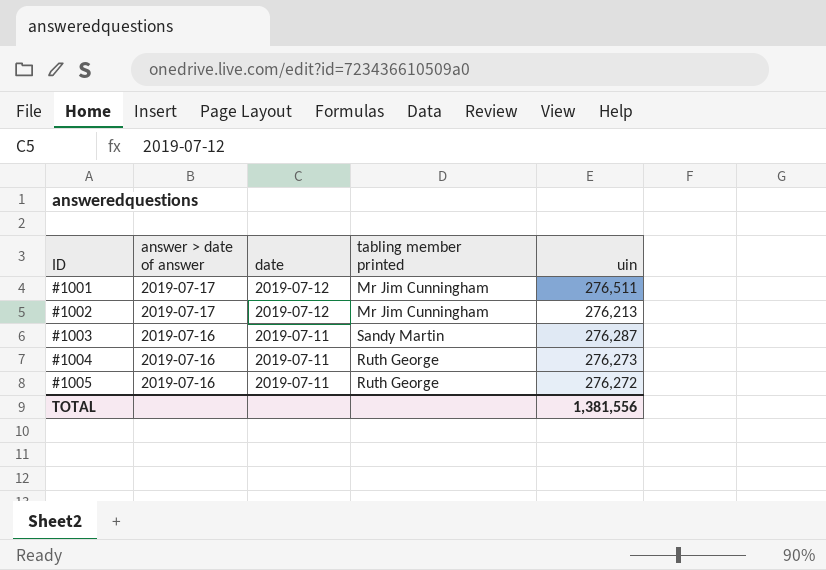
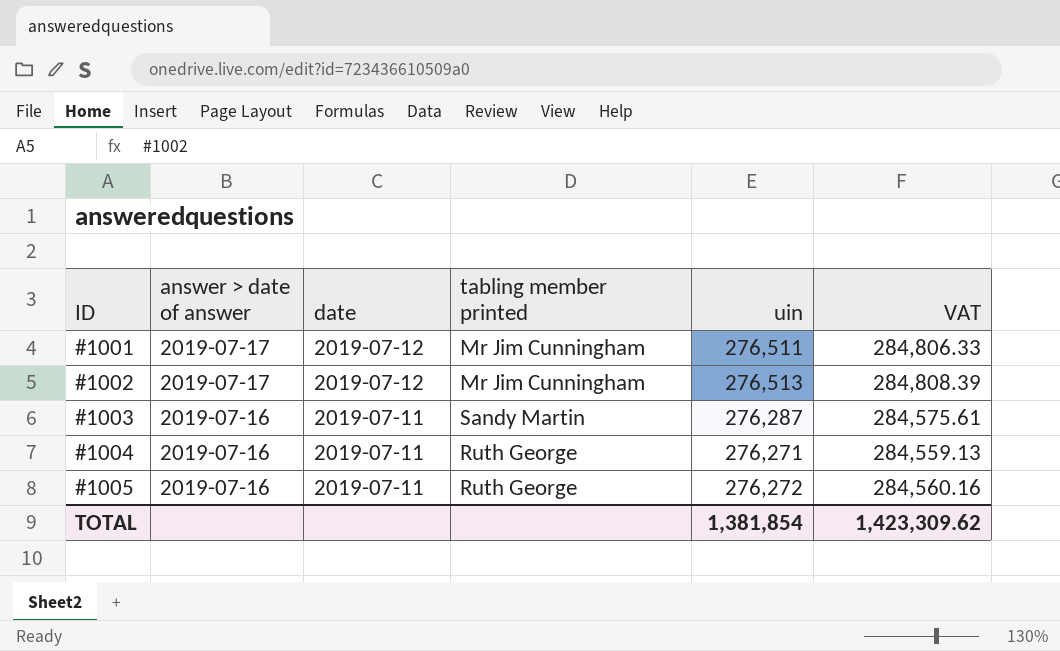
column VAT | formula: none -> [uin] * 1.03
#1002 | uin: 276,213 -> 276,513
#1004 | uin: 276,273 -> 276,271
TOTAL | uin: 1,381,556 -> 1,381,854

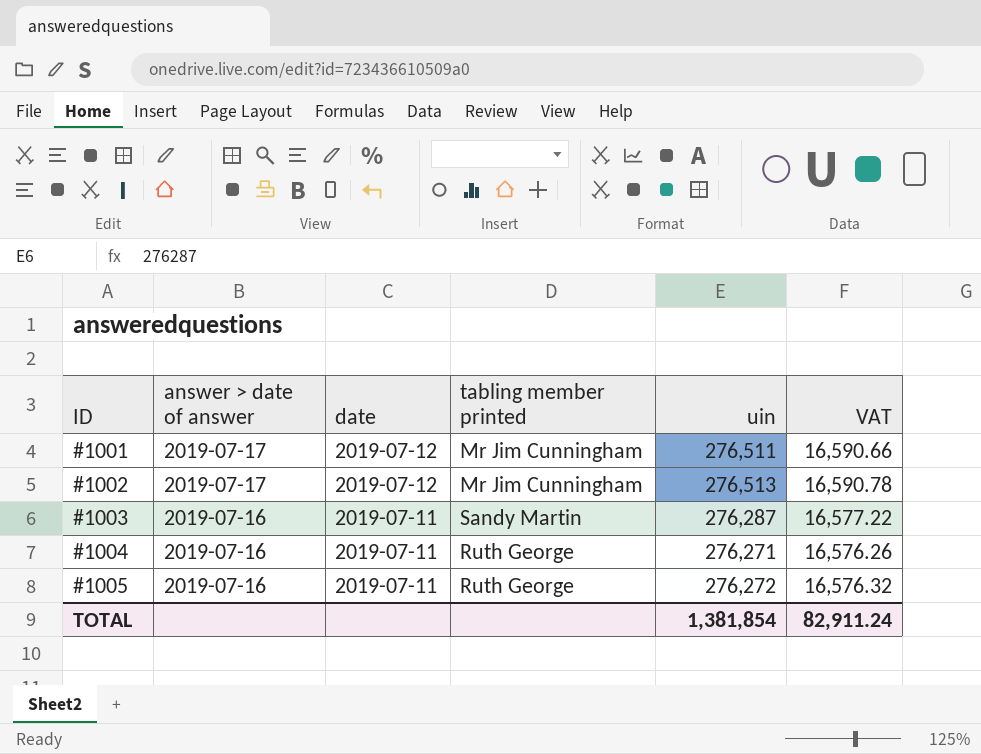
column VAT | formula: [uin] * 1.03 -> [uin] * 0.06
TOTAL | VAT: 1,423,309.62 -> 82,911.24

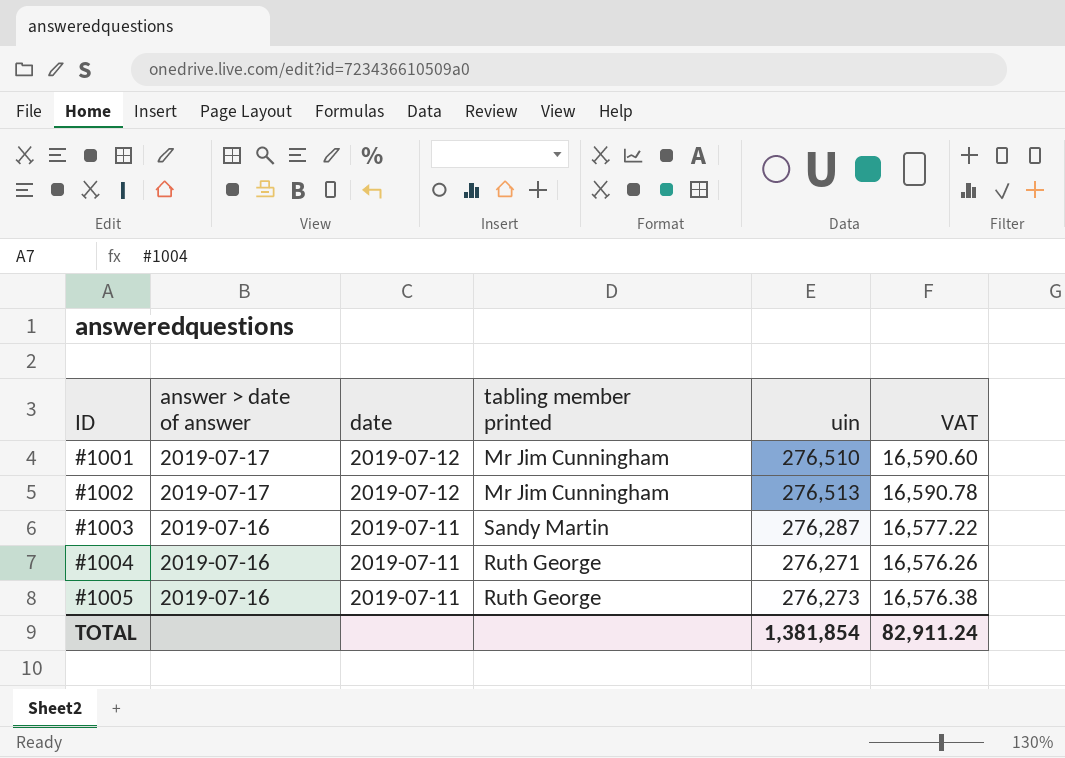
#1001 | uin: 276,511 -> 276,510
#1001 | VAT: 16,590.66 -> 16,590.60
#1005 | uin: 276,272 -> 276,273
#1005 | VAT: 16,576.32 -> 16,576.38

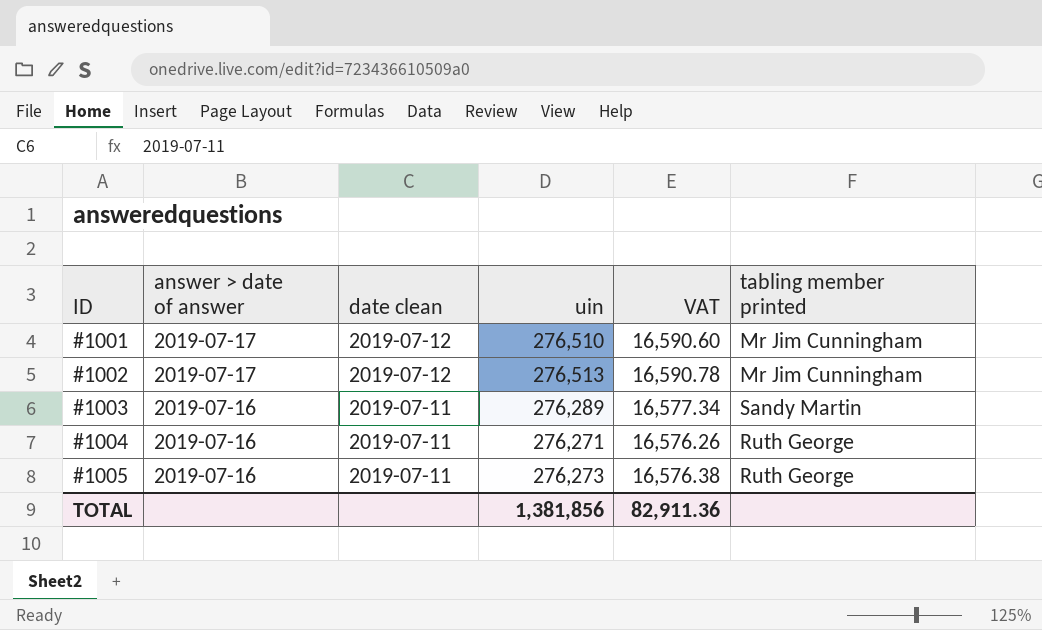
column name: date -> date clean
column tabling member printed | position: 4 -> 6
#1003 | uin: 276,287 -> 276,289
#1003 | VAT: 16,577.22 -> 16,577.34
TOTAL | uin: 1,381,854 -> 1,381,856
TOTAL | VAT: 82,911.24 -> 82,911.36

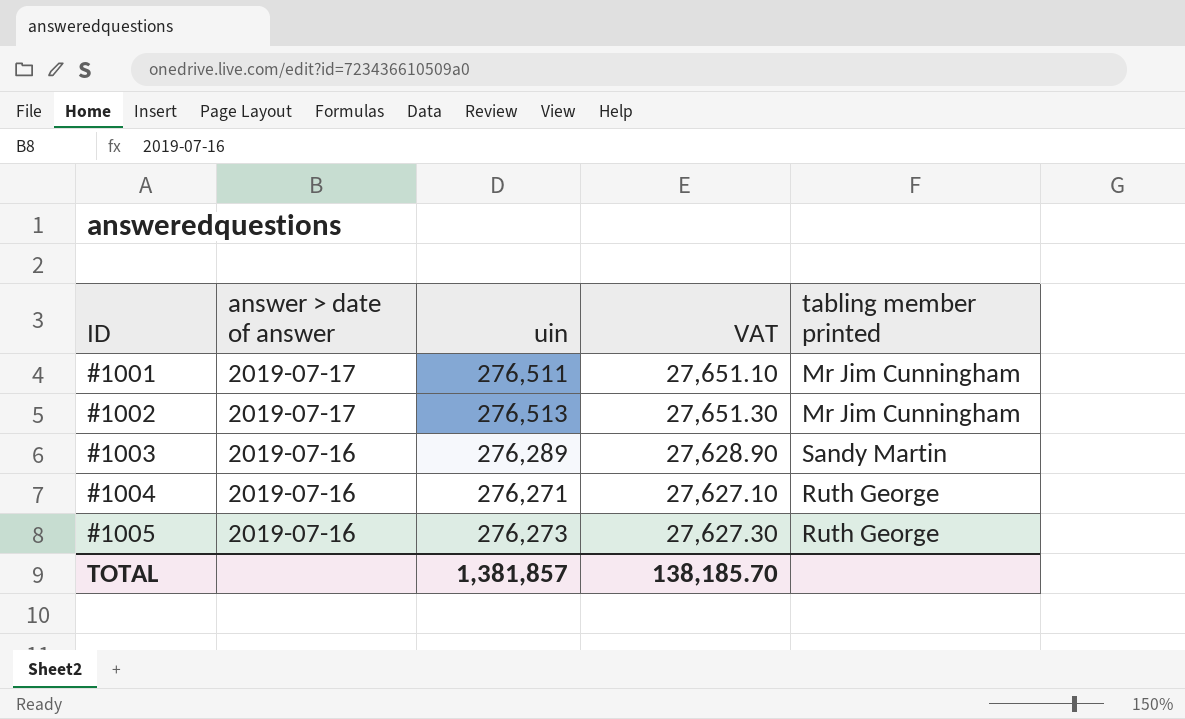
column date clean | position: 3 -> none
column VAT | formula: [uin] * 0.06 -> [uin] * 0.1
#1001 | uin: 276,510 -> 276,511
TOTAL | uin: 1,381,856 -> 1,381,857
TOTAL | VAT: 82,911.36 -> 138,185.70

